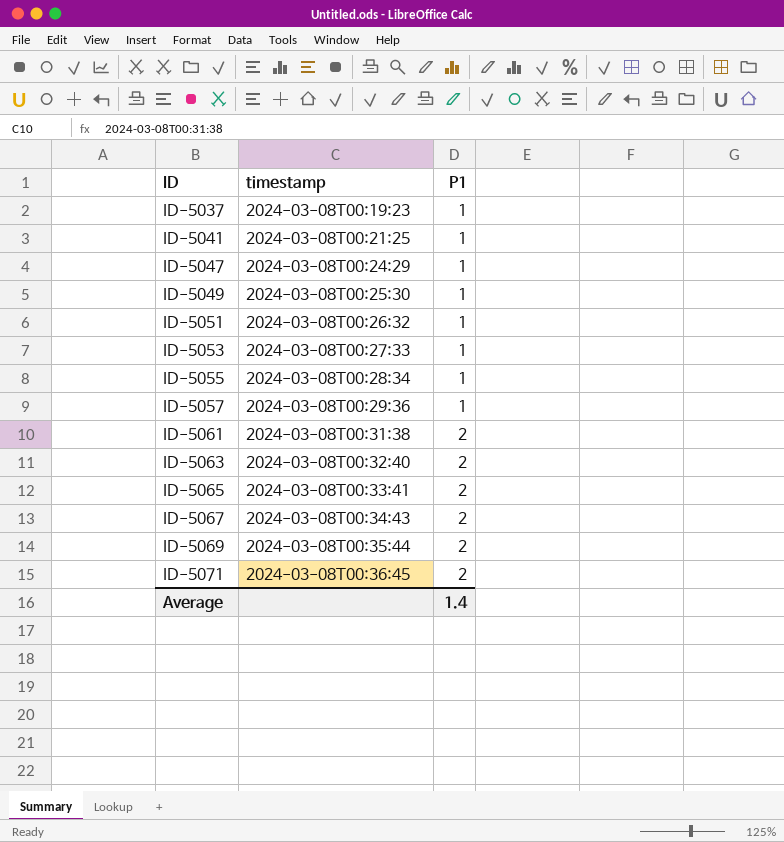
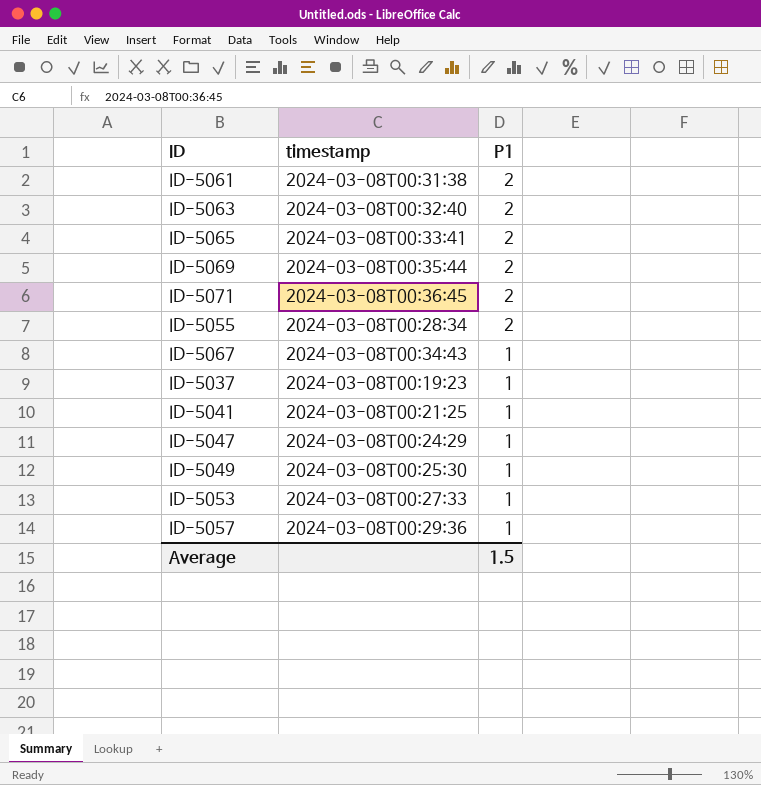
row order: ID ascending -> P1 descending
row ID-5051: 2024-03-08T00:26:32 | 1 -> none
ID-5055 | P1: 1 -> 2
ID-5067 | P1: 2 -> 1
Average | P1: 1.4 -> 1.5

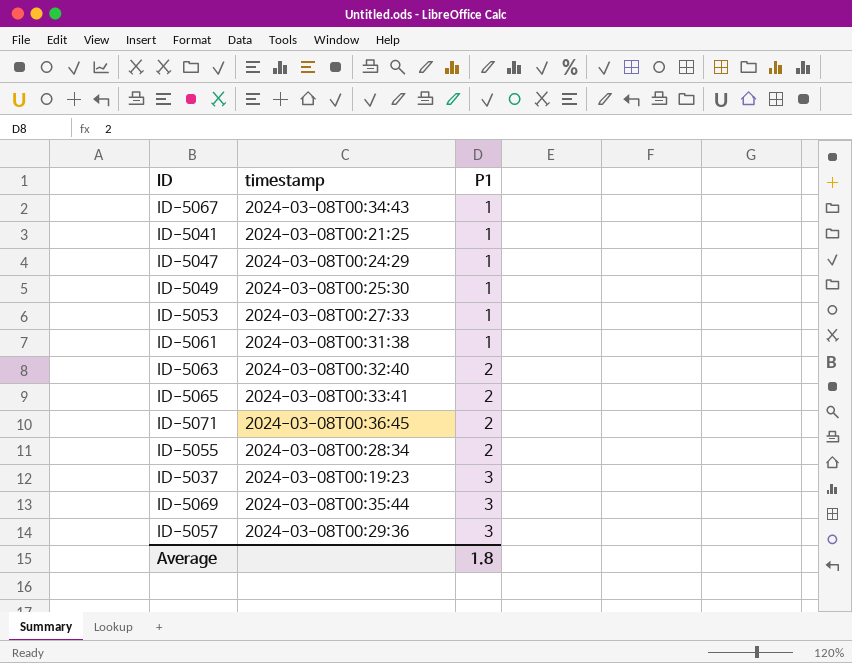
row order: P1 descending -> P1 ascending
ID-5061 | P1: 2 -> 1
ID-5037 | P1: 1 -> 3
ID-5069 | P1: 2 -> 3
ID-5057 | P1: 1 -> 3
Average | P1: 1.5 -> 1.8

